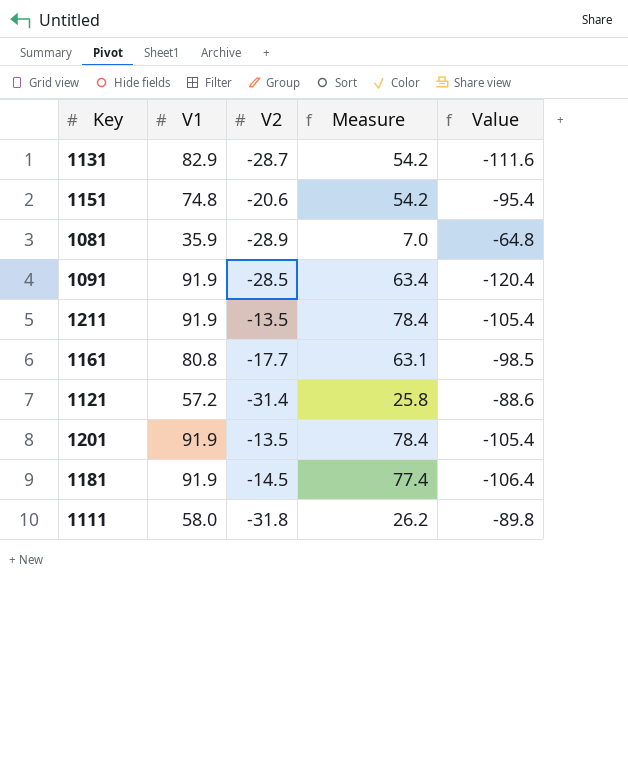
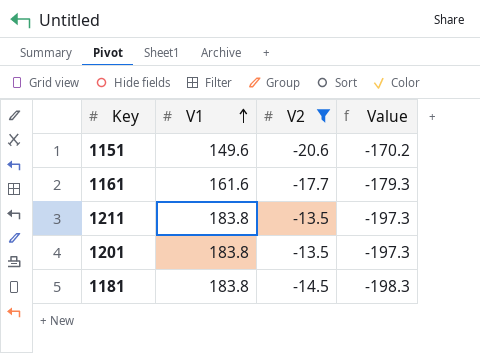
filter: none -> V2 >= -20.6
row order: none -> V1 ascending
column Measure | formula: [V1] + [V2] -> none
1151 | V1: 74.8 -> 149.6
1151 | Value: -95.4 -> -170.2
1161 | V1: 80.8 -> 161.6
1161 | Value: -98.5 -> -179.3
1211 | V1: 91.9 -> 183.8
1211 | Value: -105.4 -> -197.3
1201 | V1: 91.9 -> 183.8
1201 | Value: -105.4 -> -197.3
1181 | V1: 91.9 -> 183.8
1181 | Value: -106.4 -> -198.3

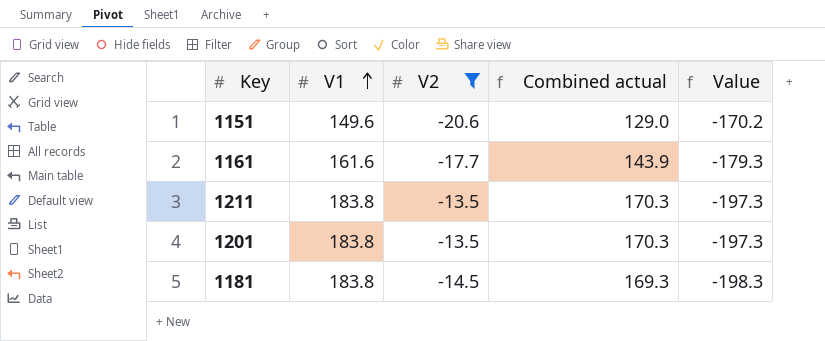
column Combined actual | formula: none -> [V1] + [V2]

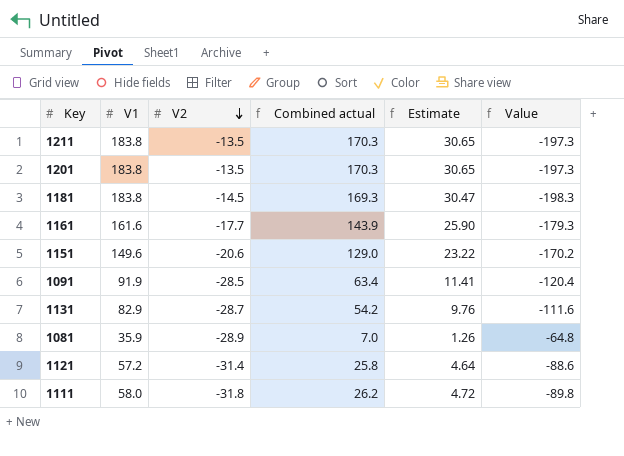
filter: V2 >= -20.6 -> none
row order: V1 ascending -> V2 descending
column Estimate | formula: none -> [Combined actual] * 0.18

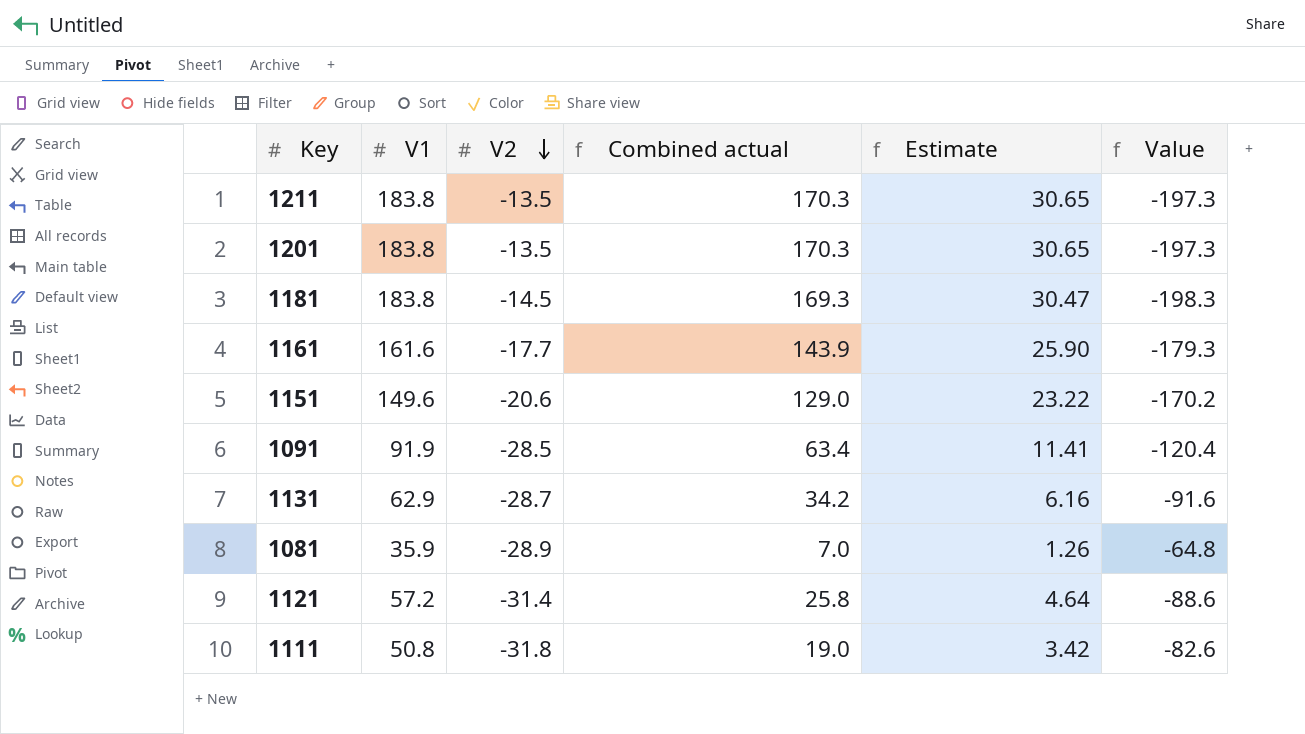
1131 | V1: 82.9 -> 62.9
1131 | Combined actual: 54.2 -> 34.2
1131 | Estimate: 9.76 -> 6.16
1131 | Value: -111.6 -> -91.6
1111 | V1: 58.0 -> 50.8
1111 | Combined actual: 26.2 -> 19.0
1111 | Estimate: 4.72 -> 3.42
1111 | Value: -89.8 -> -82.6

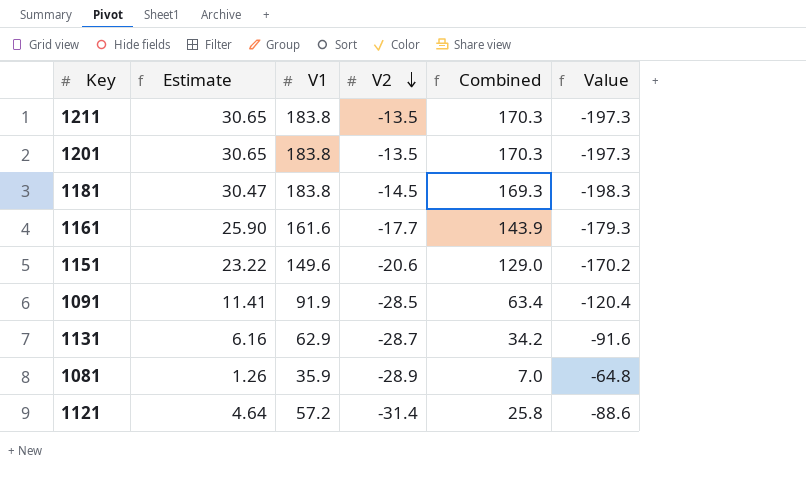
column Estimate | position: 5 -> 2
column name: Combined actual -> Combined
row 1111: 50.8 | -31.8 | 19.0 | 3.42 | -82.6 -> none

